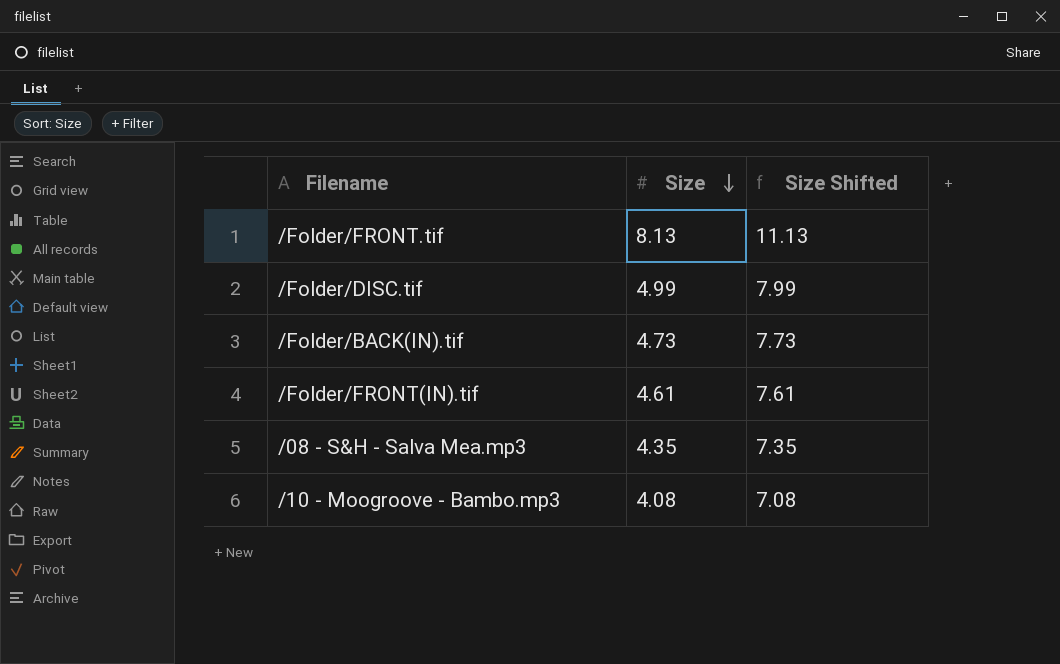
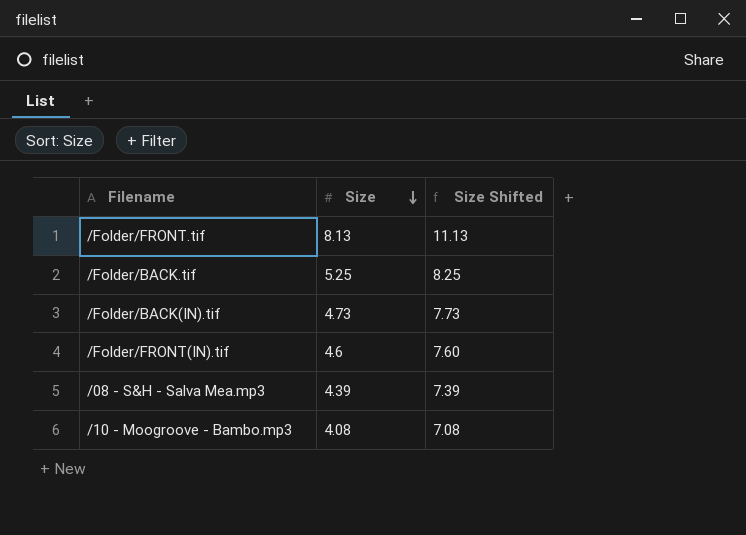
row /Folder/DISC.tif: 4.99 | 7.99 -> none
row /Folder/BACK.tif: none -> 5.25 | 8.25
/Folder/FRONT(IN).tif | Size: 4.61 -> 4.6
/Folder/FRONT(IN).tif | Size Shifted: 7.61 -> 7.60
/08 - S&H - Salva Mea.mp3 | Size: 4.35 -> 4.39
/08 - S&H - Salva Mea.mp3 | Size Shifted: 7.35 -> 7.39

